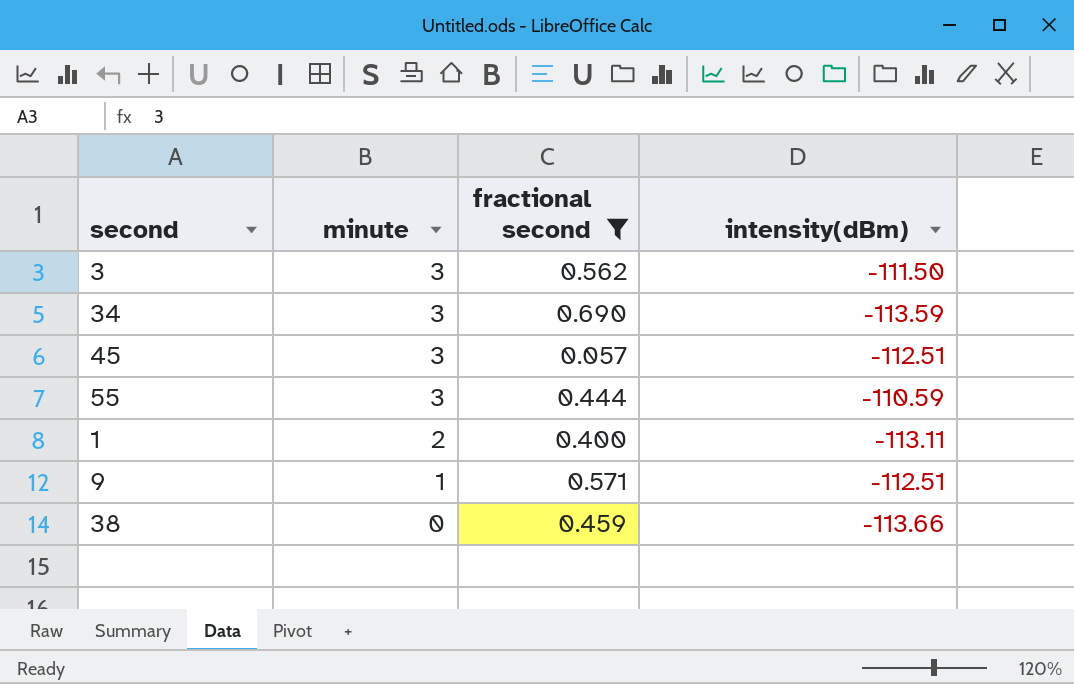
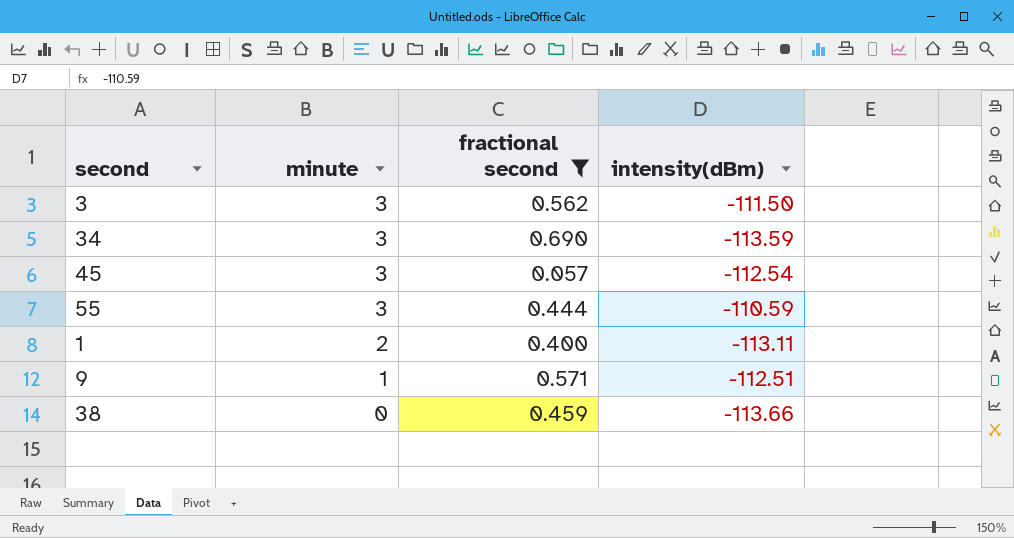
45 | intensity(dBm): -112.51 -> -112.54

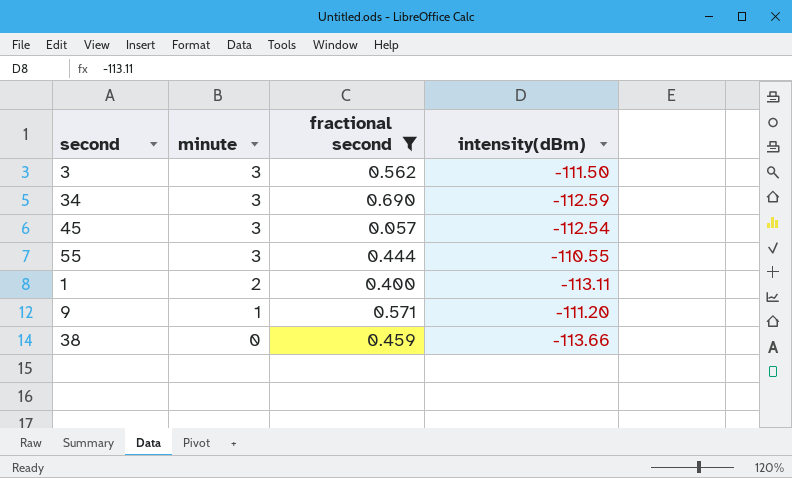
34 | intensity(dBm): -113.59 -> -112.59
55 | intensity(dBm): -110.59 -> -110.55
9 | intensity(dBm): -112.51 -> -111.20

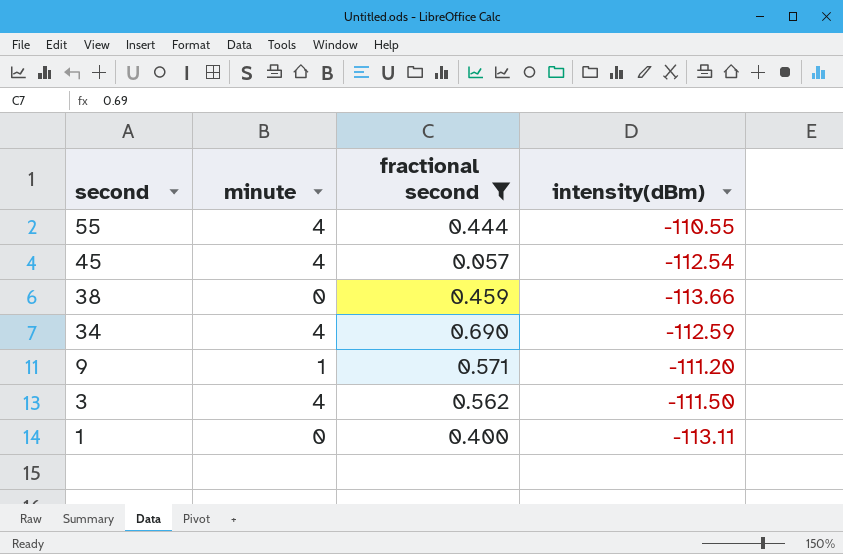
row order: minute descending -> second descending
55 | minute: 3 -> 4
45 | minute: 3 -> 4
34 | minute: 3 -> 4
3 | minute: 3 -> 4
1 | minute: 2 -> 0

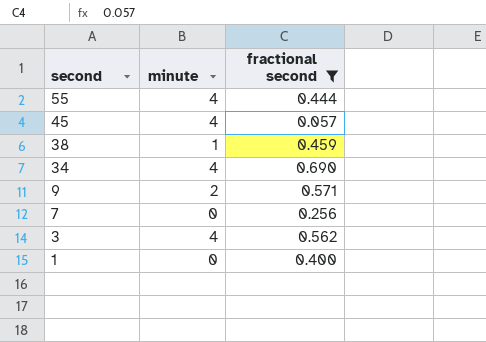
column intensity(dBm) | position: 4 -> none
38 | minute: 0 -> 1
9 | minute: 1 -> 2
row 7: none -> 0 | 0.256

